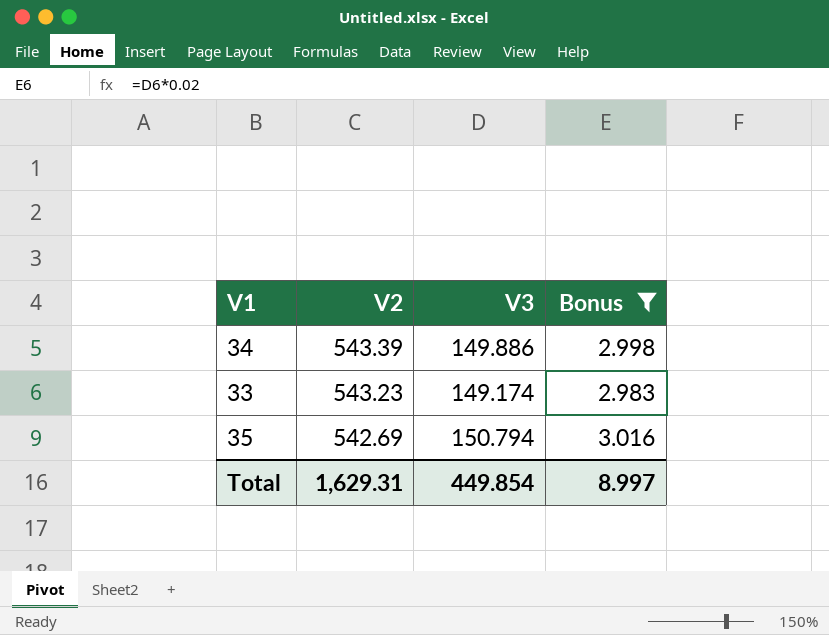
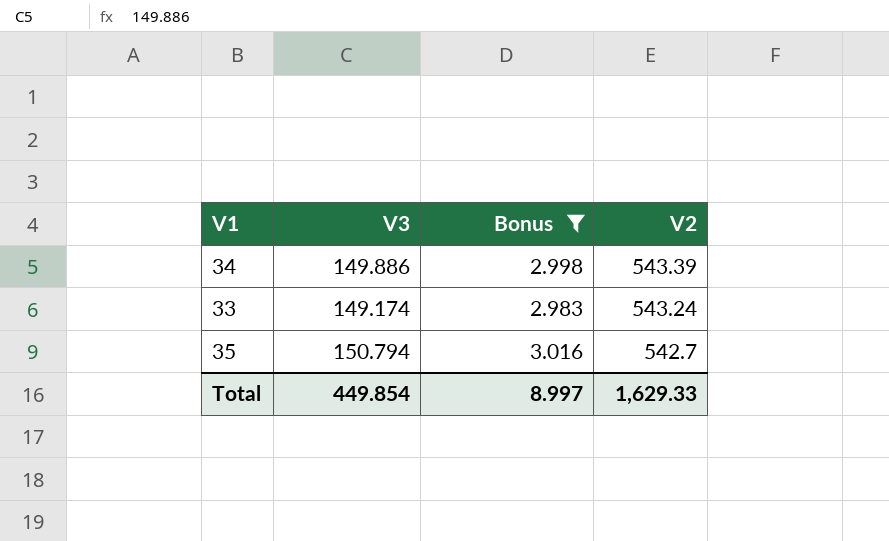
column V2 | position: 2 -> 4
33 | V2: 543.23 -> 543.24
35 | V2: 542.69 -> 542.7
Total | V2: 1,629.31 -> 1,629.33

